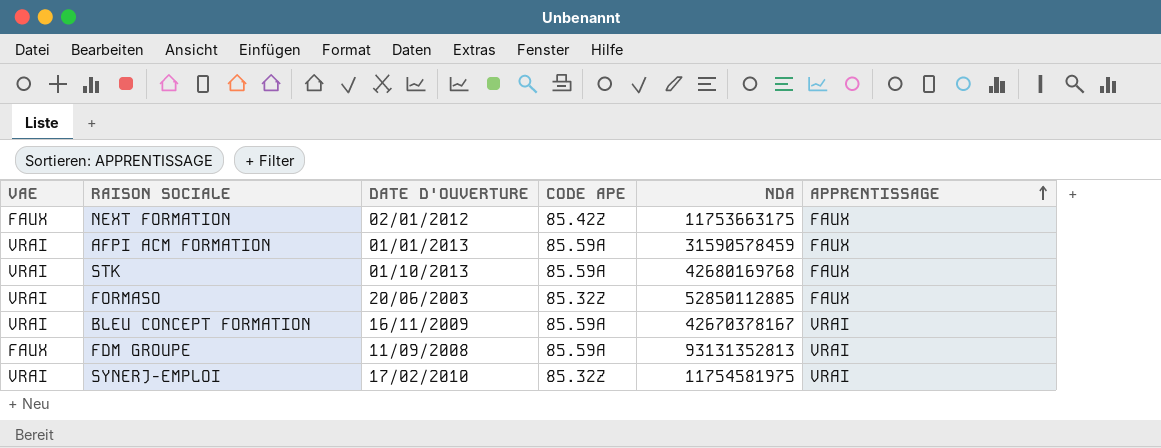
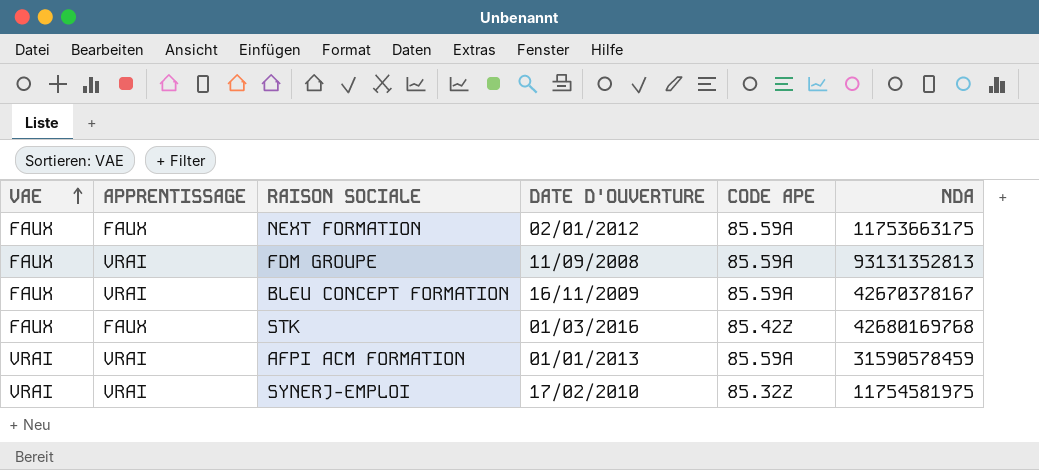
row order: APPRENTISSAGE ascending -> VAE ascending
column APPRENTISSAGE | position: 6 -> 2
row FORMASO: VRAI | 20/06/2003 | 85.32Z | 52850112885 | FAUX -> none
NEXT FORMATION | CODE APE: 85.42Z -> 85.59A
BLEU CONCEPT FORMATION | VAE: VRAI -> FAUX
STK | VAE: VRAI -> FAUX
STK | DATE D'OUVERTURE: 01/10/2013 -> 01/03/2016
STK | CODE APE: 85.59A -> 85.42Z
AFPI ACM FORMATION | APPRENTISSAGE: FAUX -> VRAI

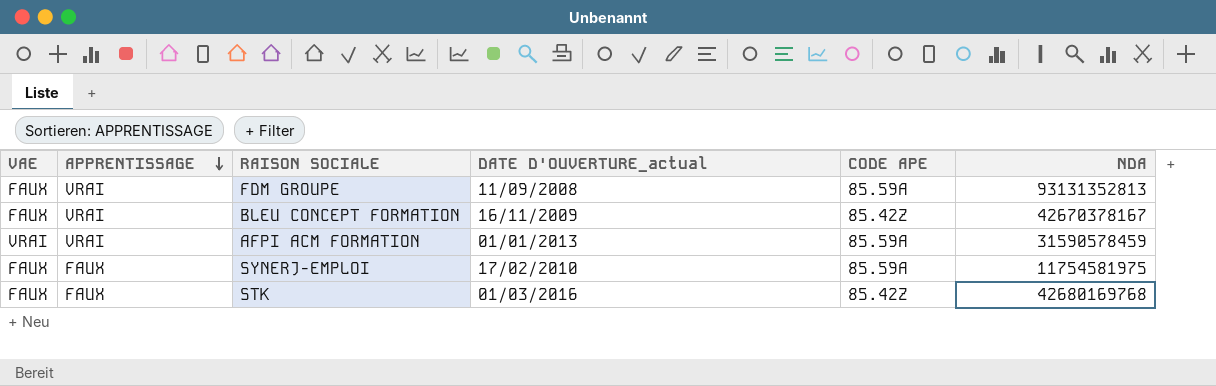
row order: VAE ascending -> APPRENTISSAGE descending
column name: DATE D'OUVERTURE -> DATE D'OUVERTURE_actual
row NEXT FORMATION: FAUX | FAUX | 02/01/2012 | 85.59A | 11753663175 -> none
BLEU CONCEPT FORMATION | CODE APE: 85.59A -> 85.42Z
SYNERJ-EMPLOI | VAE: VRAI -> FAUX
SYNERJ-EMPLOI | APPRENTISSAGE: VRAI -> FAUX
SYNERJ-EMPLOI | CODE APE: 85.32Z -> 85.59A

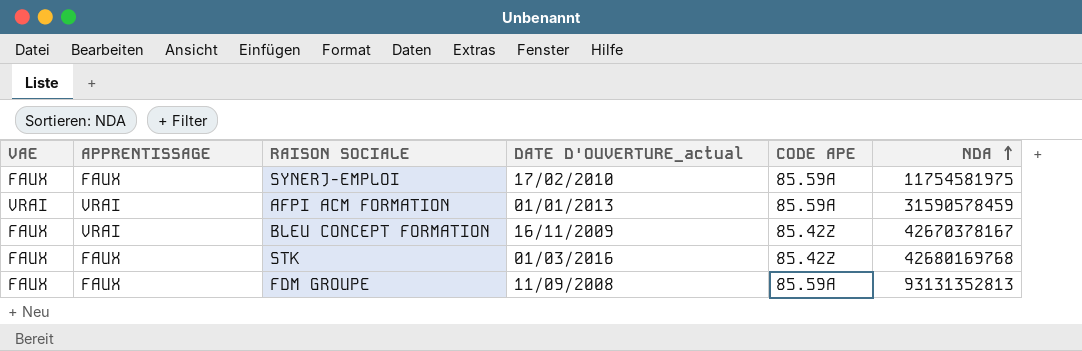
row order: APPRENTISSAGE descending -> NDA ascending
FDM GROUPE | APPRENTISSAGE: VRAI -> FAUX

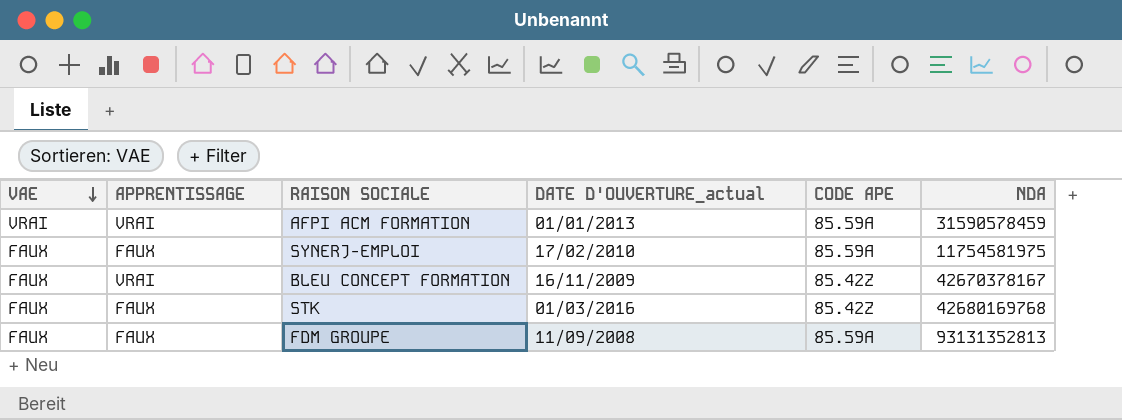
row order: NDA ascending -> VAE descending

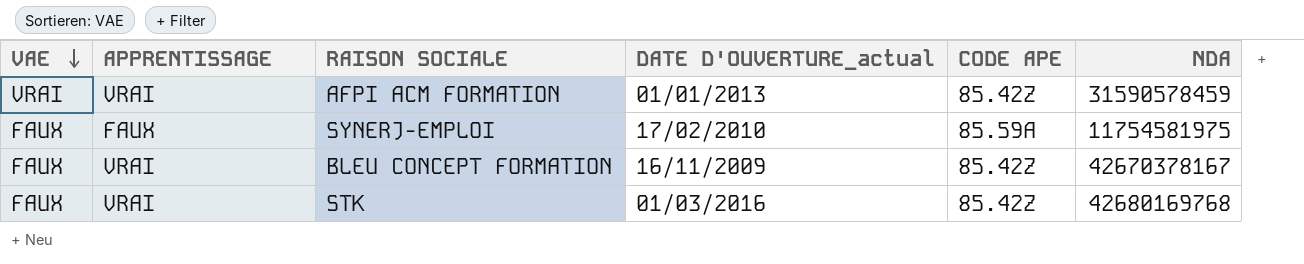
row FDM GROUPE: FAUX | FAUX | 11/09/2008 | 85.59A | 93131352813 -> none
AFPI ACM FORMATION | CODE APE: 85.59A -> 85.42Z
STK | APPRENTISSAGE: FAUX -> VRAI

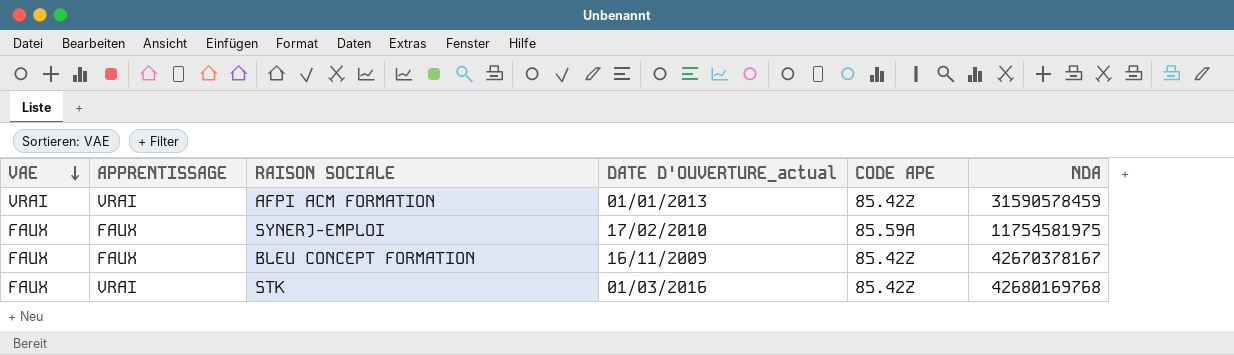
BLEU CONCEPT FORMATION | APPRENTISSAGE: VRAI -> FAUX

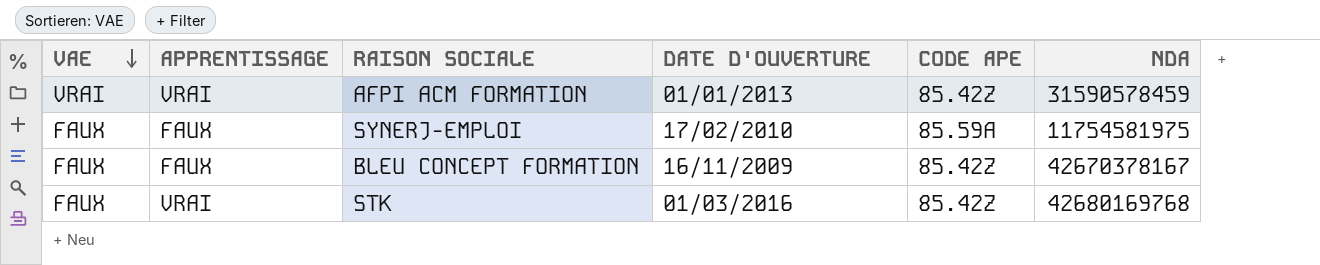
column name: DATE D'OUVERTURE_actual -> DATE D'OUVERTURE

